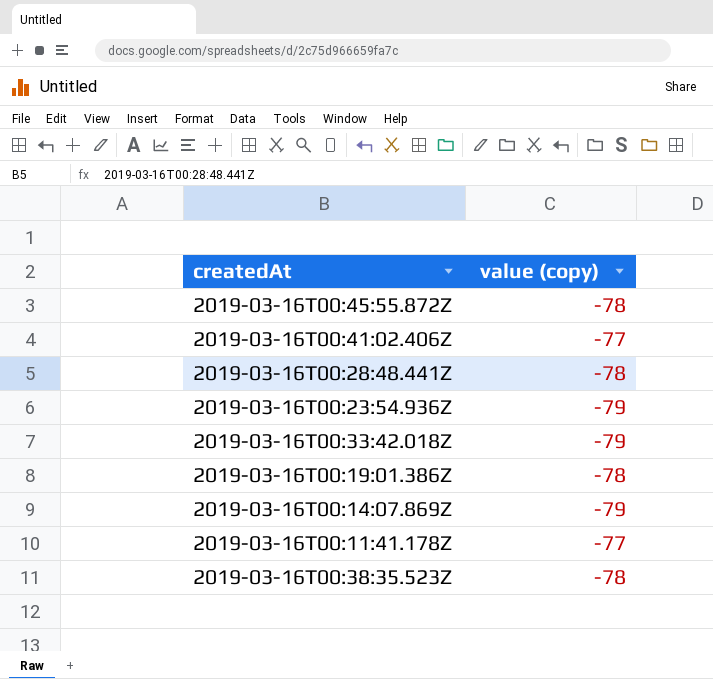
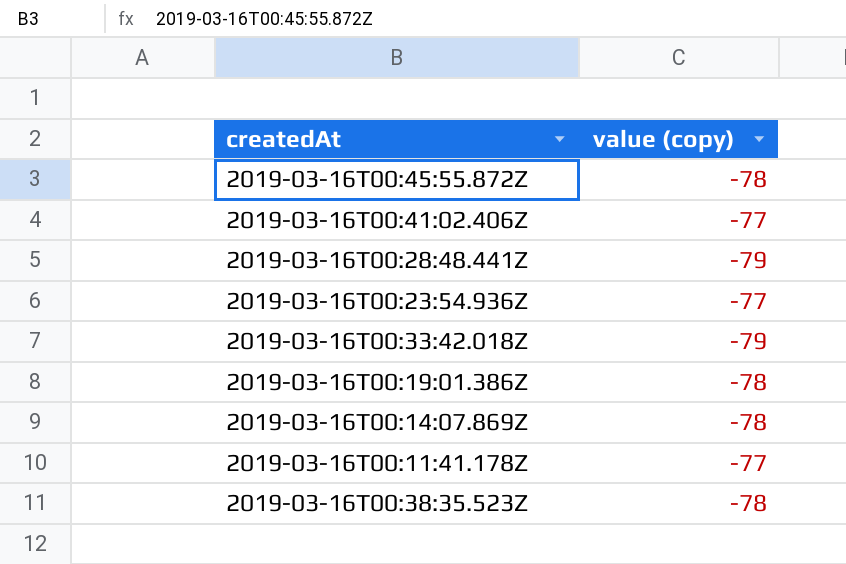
2019-03-16T00:28:48.441Z | value (copy): -78 -> -79
2019-03-16T00:23:54.936Z | value (copy): -79 -> -77
2019-03-16T00:14:07.869Z | value (copy): -79 -> -78

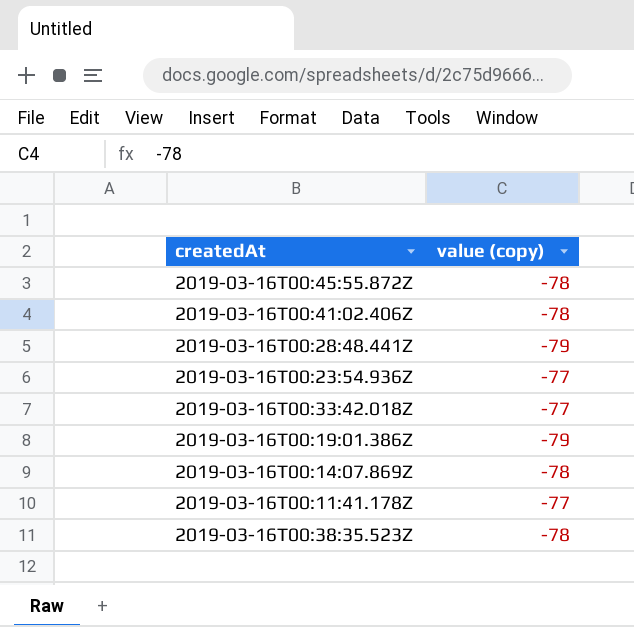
2019-03-16T00:41:02.406Z | value (copy): -77 -> -78
2019-03-16T00:33:42.018Z | value (copy): -79 -> -77
2019-03-16T00:19:01.386Z | value (copy): -78 -> -79

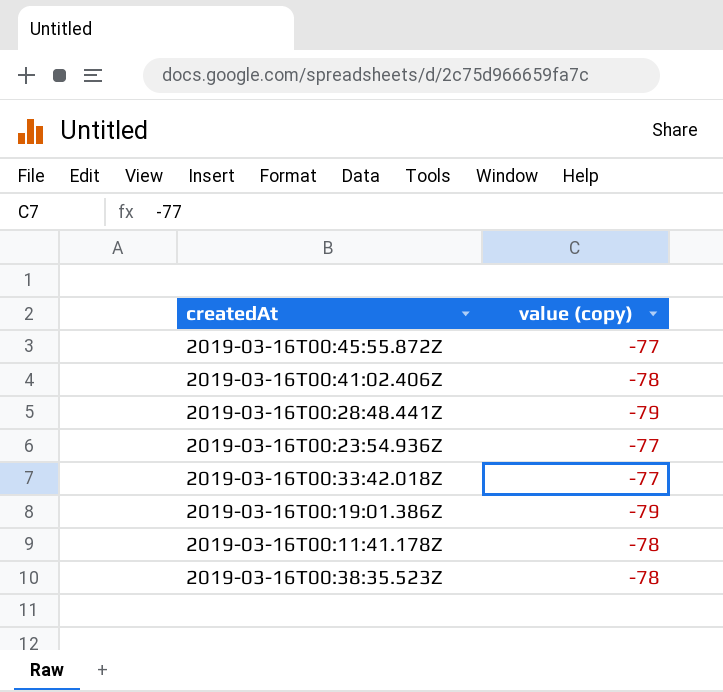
row 2019-03-16T00:14:07.869Z: -78 -> none
2019-03-16T00:45:55.872Z | value (copy): -78 -> -77
2019-03-16T00:11:41.178Z | value (copy): -77 -> -78

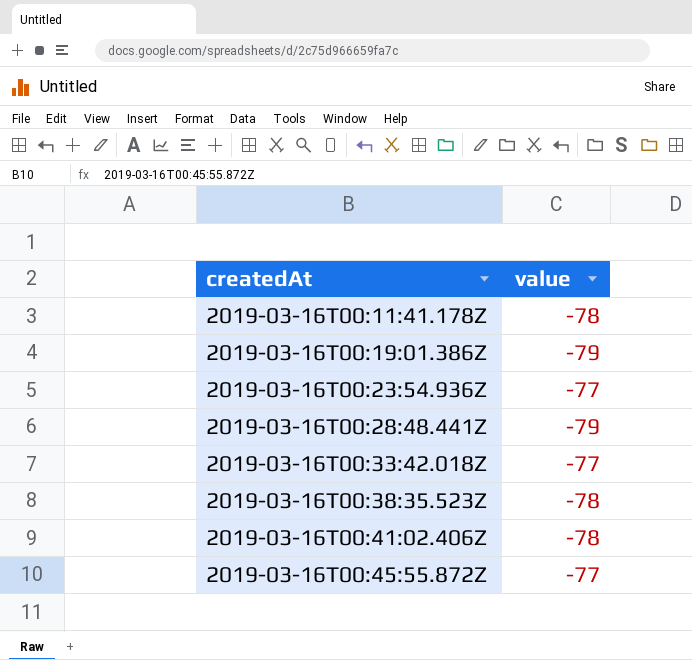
row order: none -> createdAt ascending
column name: value (copy) -> value

